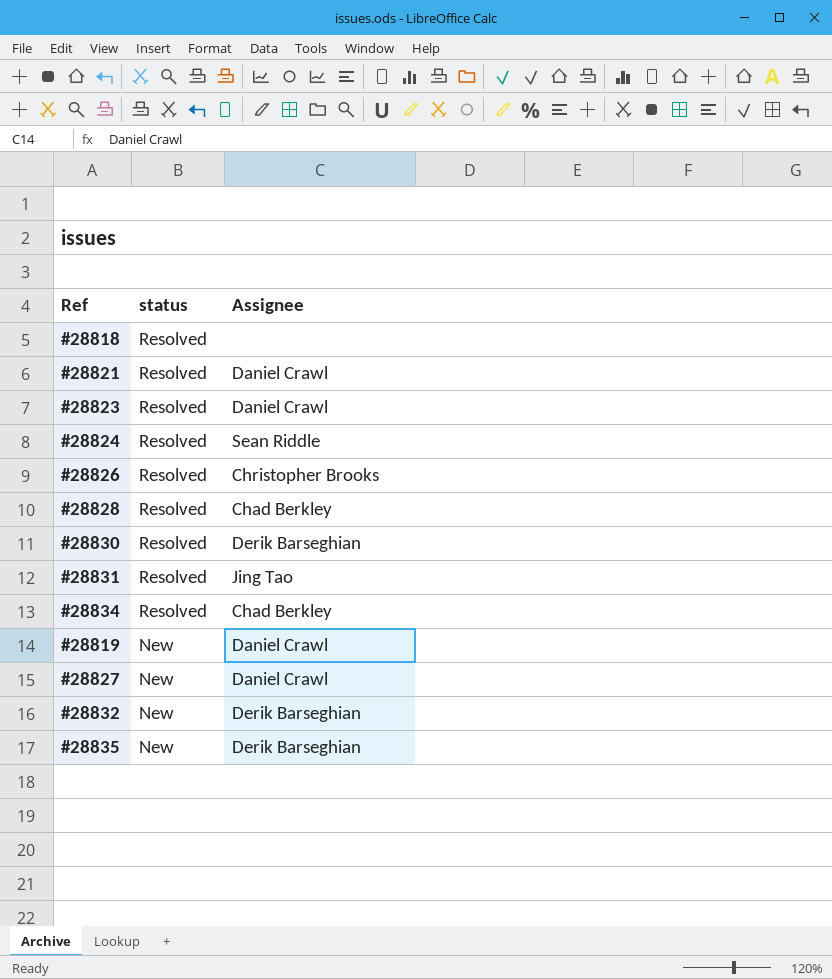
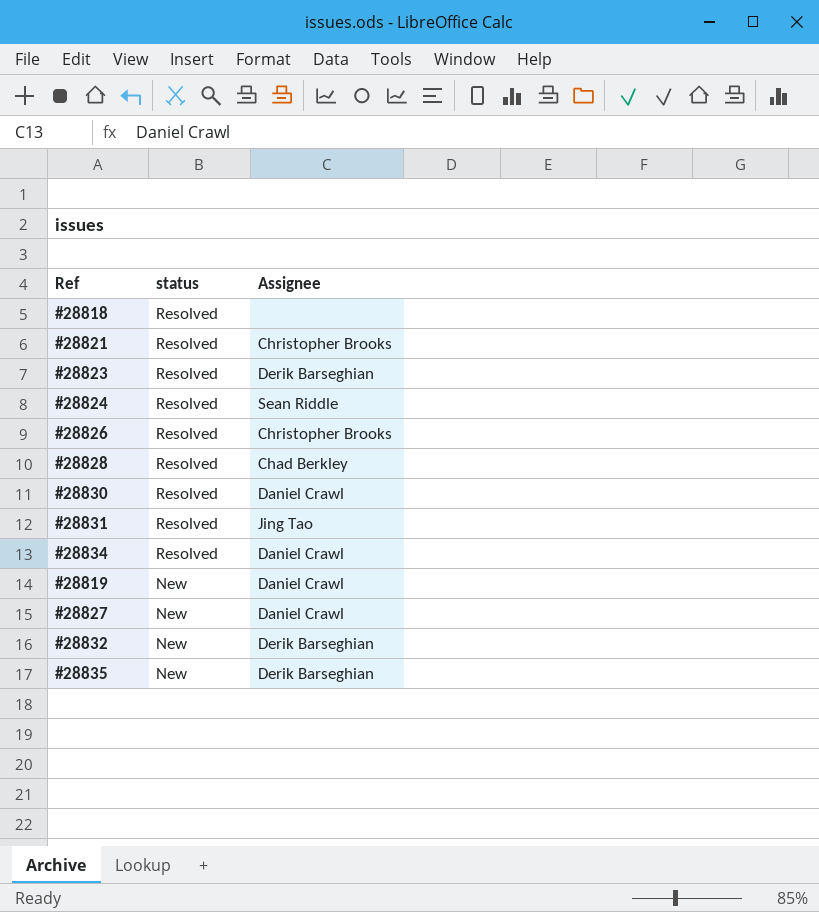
#28821 | Assignee: Daniel Crawl -> Christopher Brooks
#28823 | Assignee: Daniel Crawl -> Derik Barseghian
#28830 | Assignee: Derik Barseghian -> Daniel Crawl
#28834 | Assignee: Chad Berkley -> Daniel Crawl

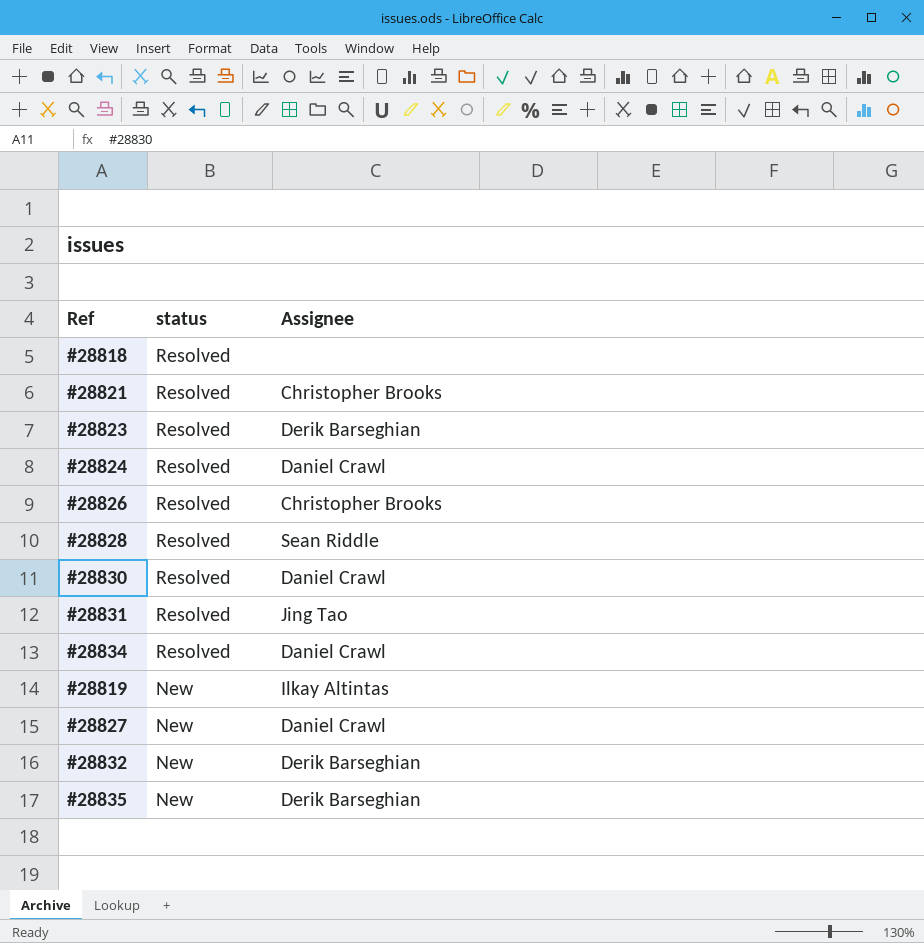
#28824 | Assignee: Sean Riddle -> Daniel Crawl
#28828 | Assignee: Chad Berkley -> Sean Riddle
#28819 | Assignee: Daniel Crawl -> Ilkay Altintas

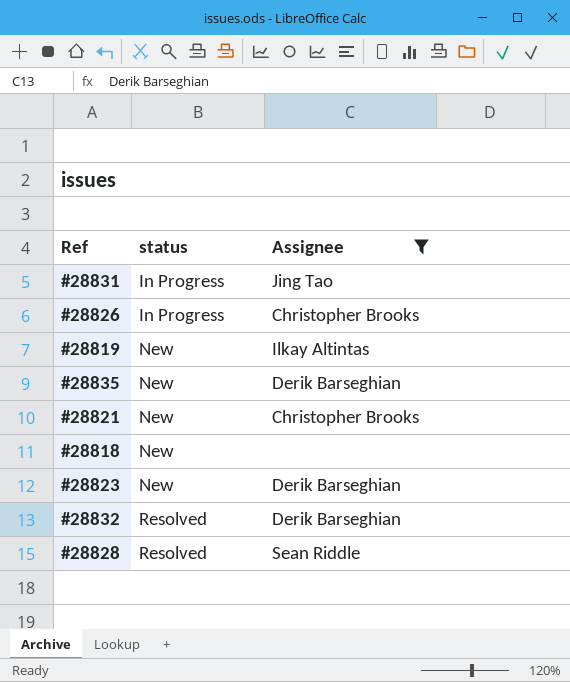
filter: none -> Assignee != Daniel Crawl
row order: status descending -> status ascending
#28831 | status: Resolved -> In Progress
#28826 | status: Resolved -> In Progress
#28821 | status: Resolved -> New
#28818 | status: Resolved -> New
#28823 | status: Resolved -> New
#28832 | status: New -> Resolved

